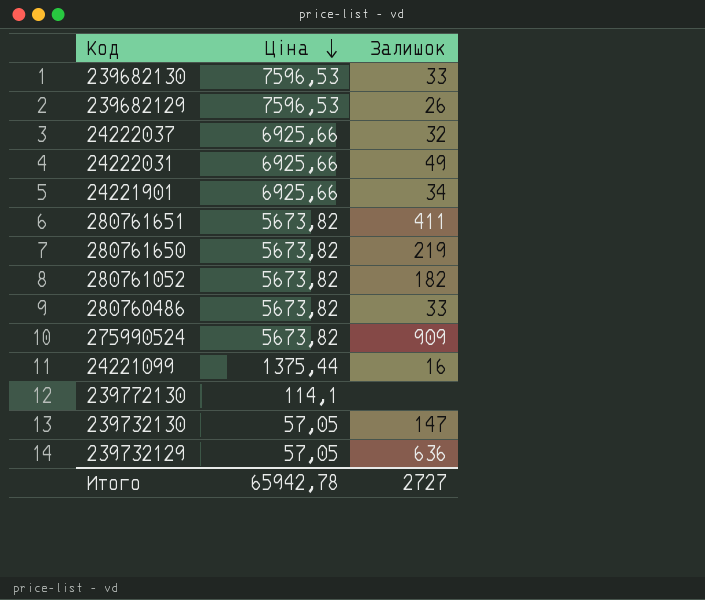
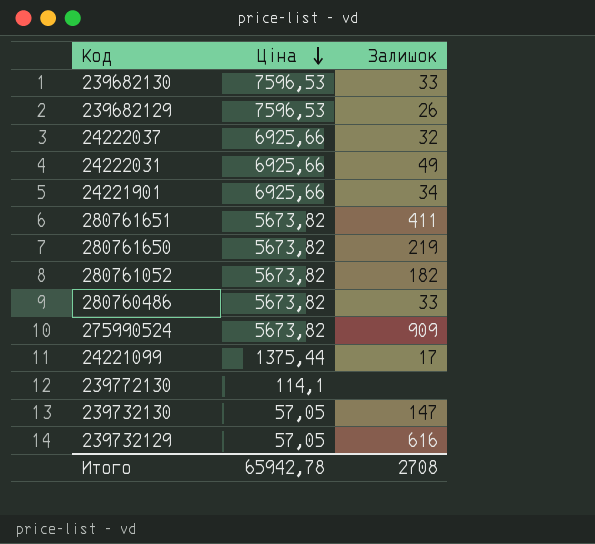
24221099 | Залишок: 16 -> 17
239732129 | Залишок: 636 -> 616
Итого | Залишок: 2727 -> 2708

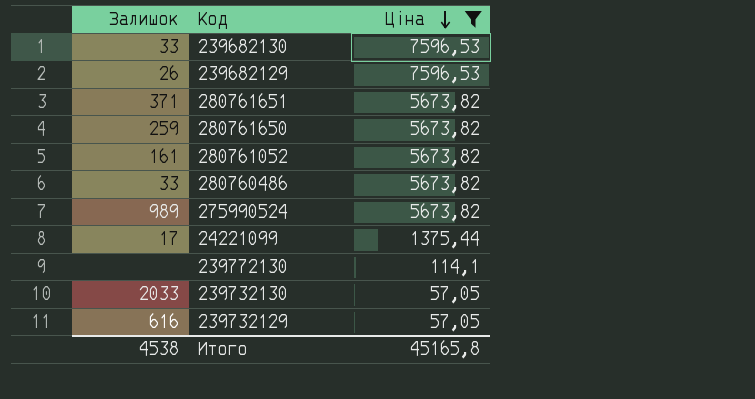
filter: none -> Ціна != 6925,66
column Залишок | position: 3 -> 1
280761651 | Залишок: 411 -> 371
280761650 | Залишок: 219 -> 259
280761052 | Залишок: 182 -> 161
275990524 | Залишок: 909 -> 989
239732130 | Залишок: 147 -> 2033
Итого | Залишок: 2708 -> 4538
Итого | Ціна: 65942,78 -> 45165,8

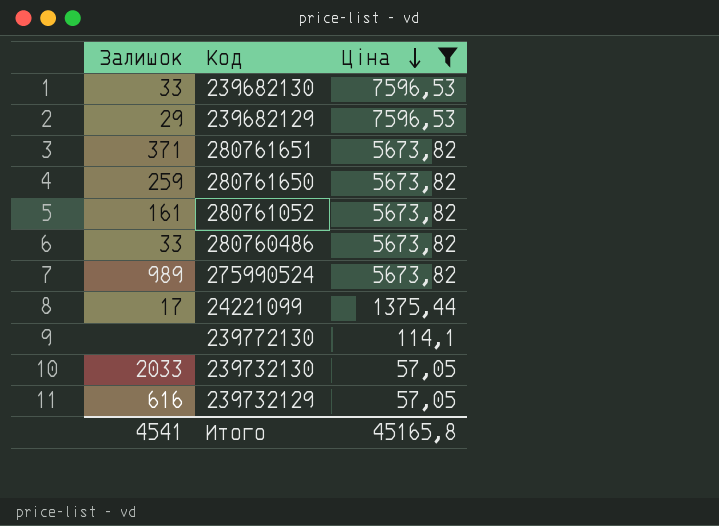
239682129 | Залишок: 26 -> 29
Итого | Залишок: 4538 -> 4541

